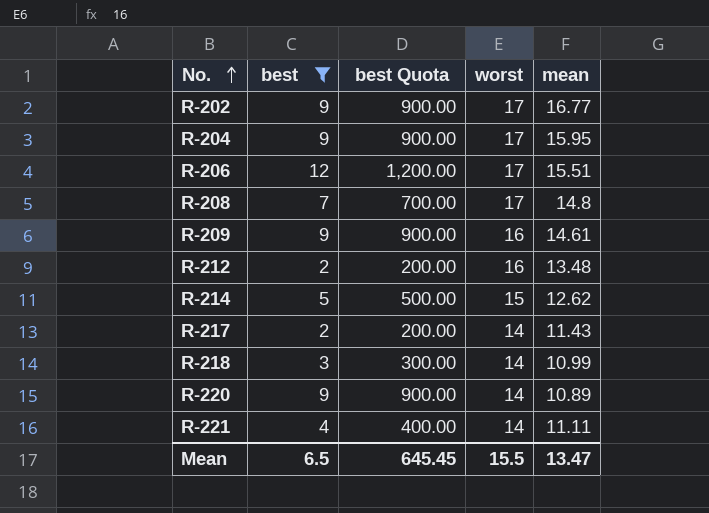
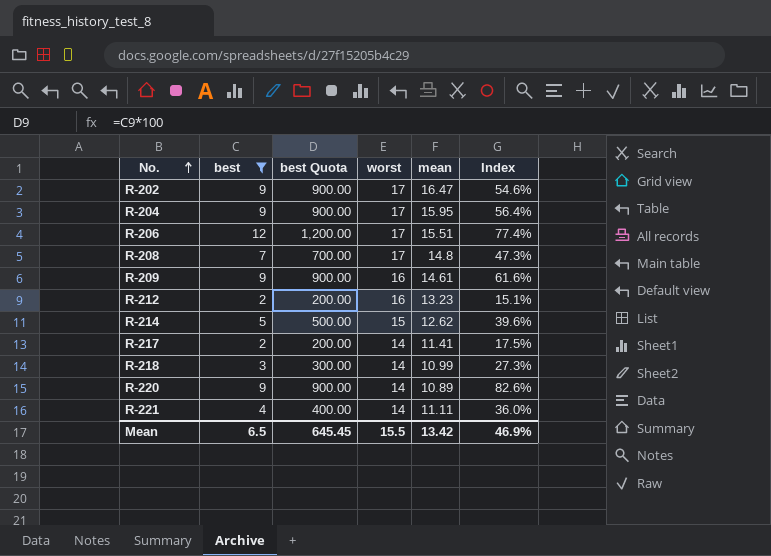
column Index | formula: none -> [best] / [mean]
R-202 | mean: 16.77 -> 16.47
R-212 | mean: 13.48 -> 13.23
R-217 | mean: 11.43 -> 11.41
Mean | mean: 13.47 -> 13.42

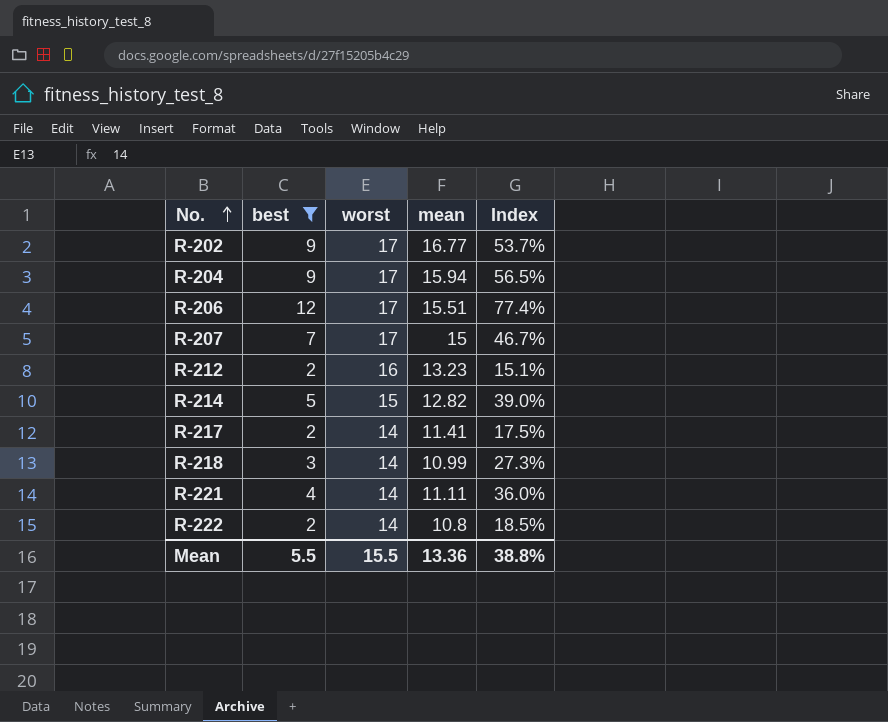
column best Quota | formula: [best] * 100 -> none
row R-208: 7 | 700.00 | 17 | 14.8 | 47.3% -> none
row R-209: 9 | 900.00 | 16 | 14.61 | 61.6% -> none
row R-220: 9 | 900.00 | 14 | 10.89 | 82.6% -> none
R-202 | mean: 16.47 -> 16.77
R-202 | Index: 54.6% -> 53.7%
R-204 | mean: 15.95 -> 15.94
R-204 | Index: 56.4% -> 56.5%
row R-207: none -> 7 | 17 | 15 | 46.7%
R-214 | mean: 12.62 -> 12.82
R-214 | Index: 39.6% -> 39.0%
row R-222: none -> 2 | 14 | 10.8 | 18.5%
Mean | best: 6.5 -> 5.5
Mean | mean: 13.42 -> 13.36
Mean | Index: 46.9% -> 38.8%

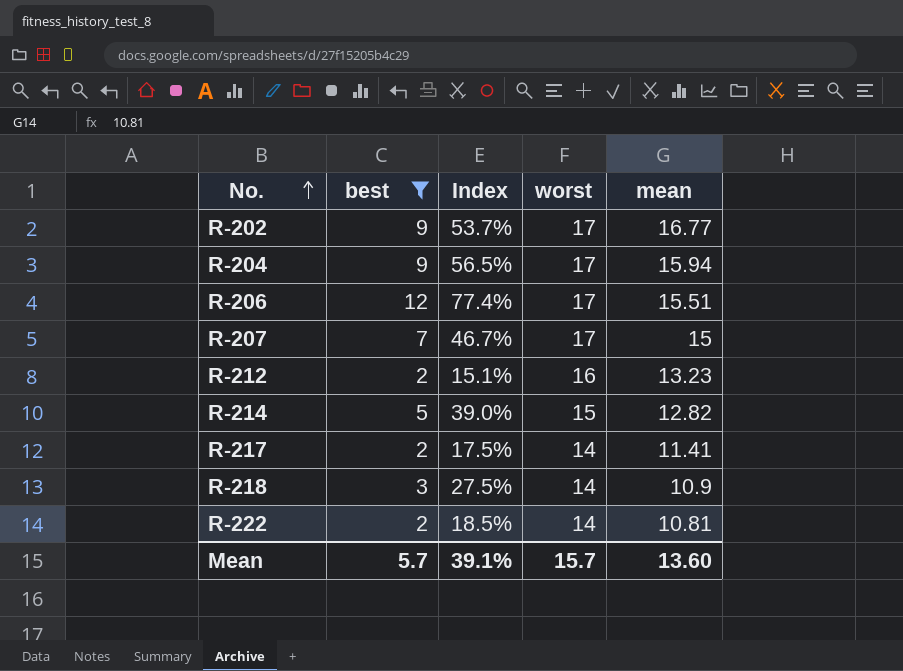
column Index | position: 5 -> 3
row R-221: 4 | 14 | 11.11 | 36.0% -> none
R-218 | Index: 27.3% -> 27.5%
R-218 | mean: 10.99 -> 10.9
R-222 | mean: 10.8 -> 10.81
Mean | best: 5.5 -> 5.7
Mean | Index: 38.8% -> 39.1%
Mean | worst: 15.5 -> 15.7
Mean | mean: 13.36 -> 13.60

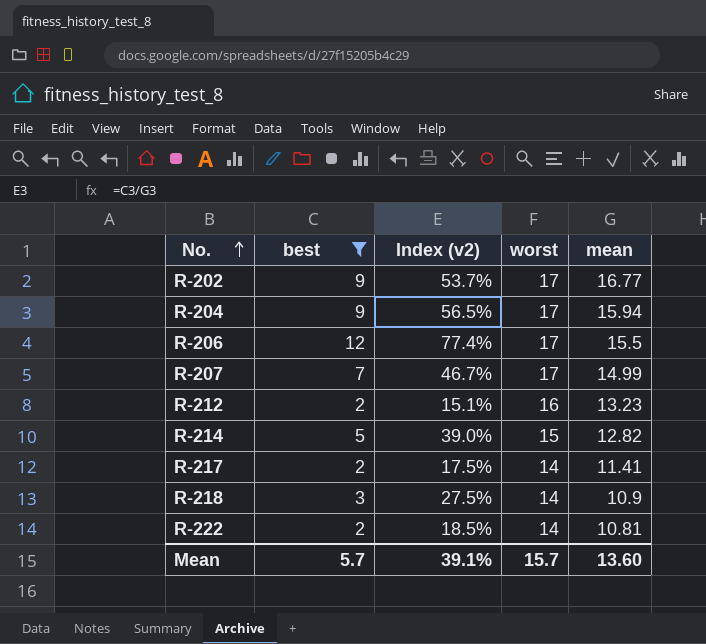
column name: Index -> Index (v2)
R-206 | mean: 15.51 -> 15.5
R-207 | mean: 15 -> 14.99

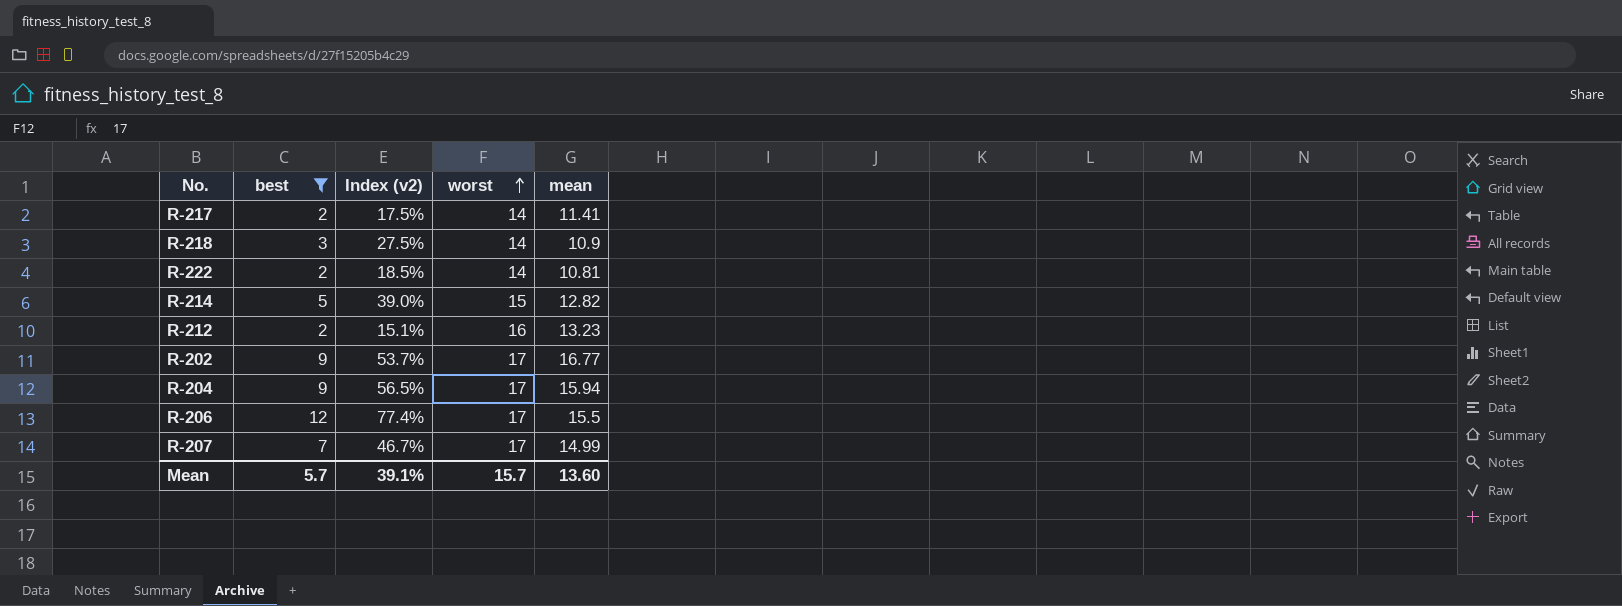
row order: No. ascending -> worst ascending

